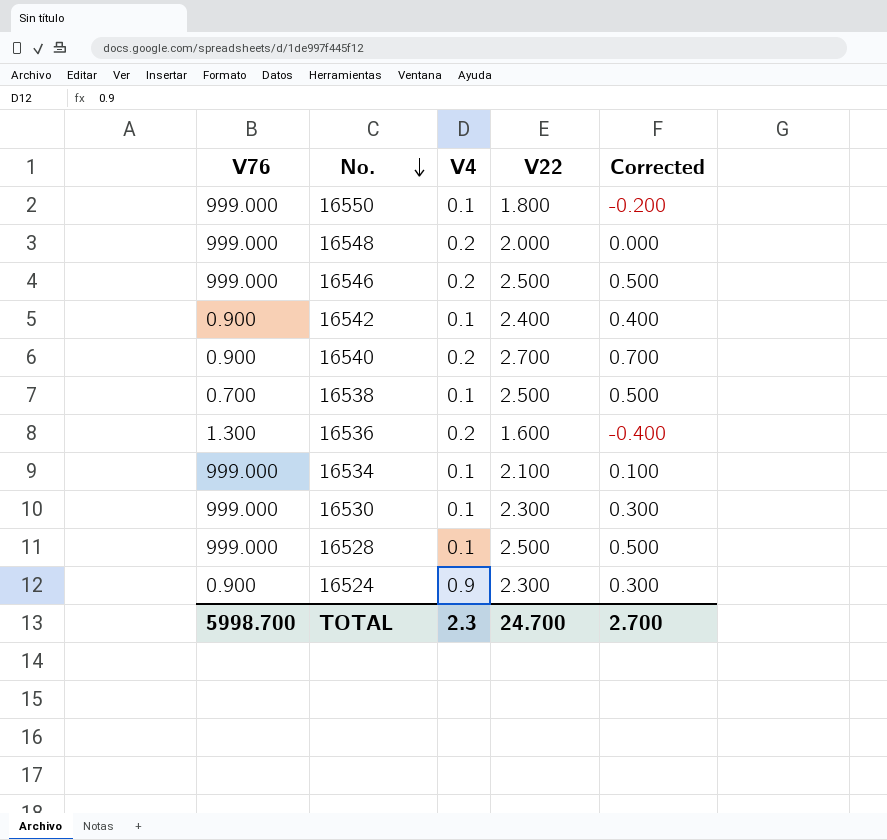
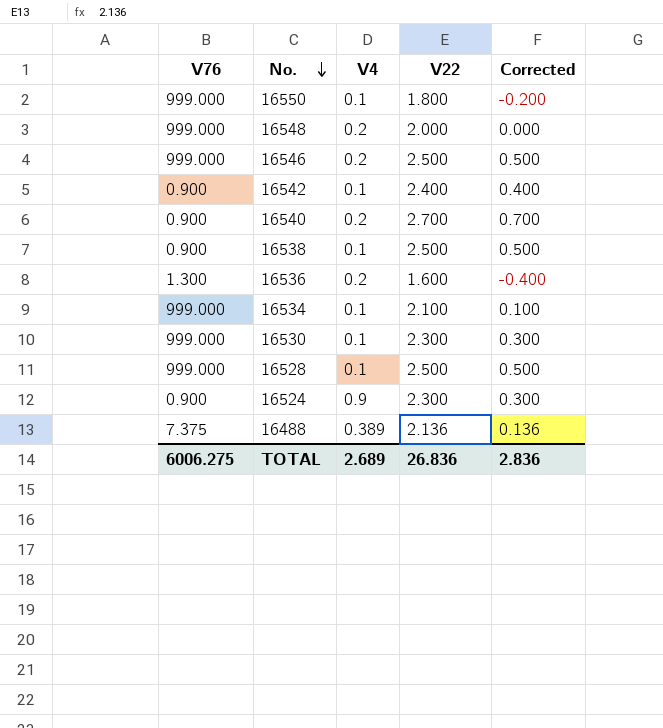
16538 | V76: 0.700 -> 0.900
row 16488: none -> 7.375 | 0.389 | 2.136 | 0.136
TOTAL | V76: 5998.700 -> 6006.275
TOTAL | V4: 2.3 -> 2.689
TOTAL | V22: 24.700 -> 26.836
TOTAL | Corrected: 2.700 -> 2.836

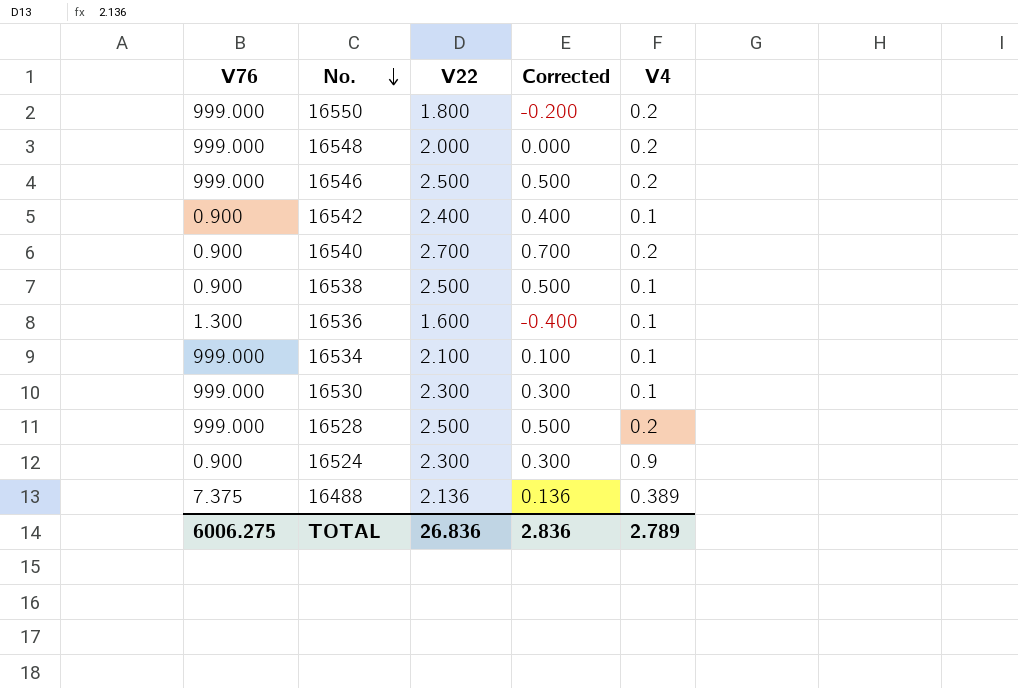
column V4 | position: 3 -> 5
16550 | V4: 0.1 -> 0.2
16536 | V4: 0.2 -> 0.1
16528 | V4: 0.1 -> 0.2
TOTAL | V4: 2.689 -> 2.789

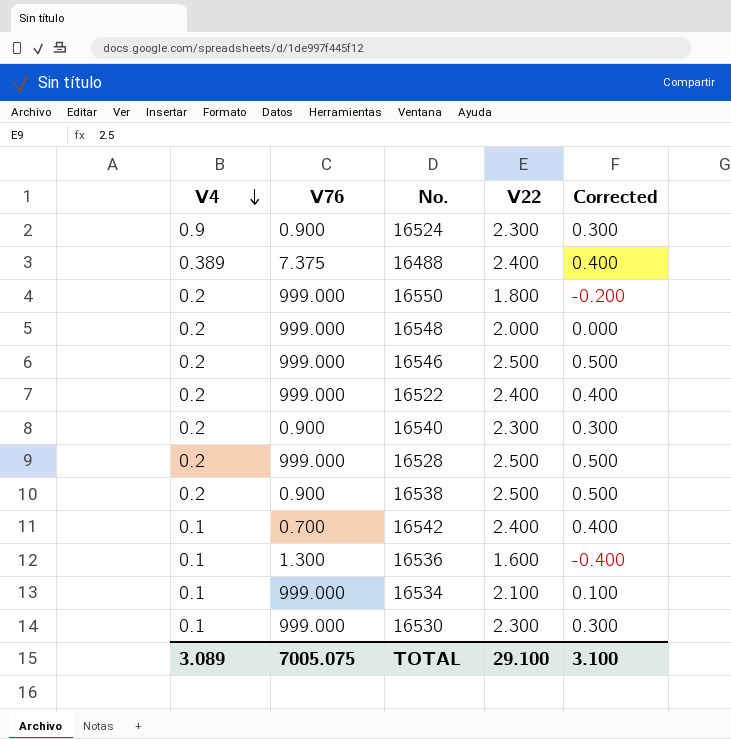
row order: No. descending -> V4 descending
column V4 | position: 5 -> 1
16488 | V22: 2.136 -> 2.400
16488 | Corrected: 0.136 -> 0.400
row 16522: none -> 0.2 | 999.000 | 2.400 | 0.400
16540 | V22: 2.700 -> 2.300
16540 | Corrected: 0.700 -> 0.300
16538 | V4: 0.1 -> 0.2
16542 | V76: 0.900 -> 0.700
TOTAL | V4: 2.789 -> 3.089
TOTAL | V76: 6006.275 -> 7005.075
TOTAL | V22: 26.836 -> 29.100
TOTAL | Corrected: 2.836 -> 3.100

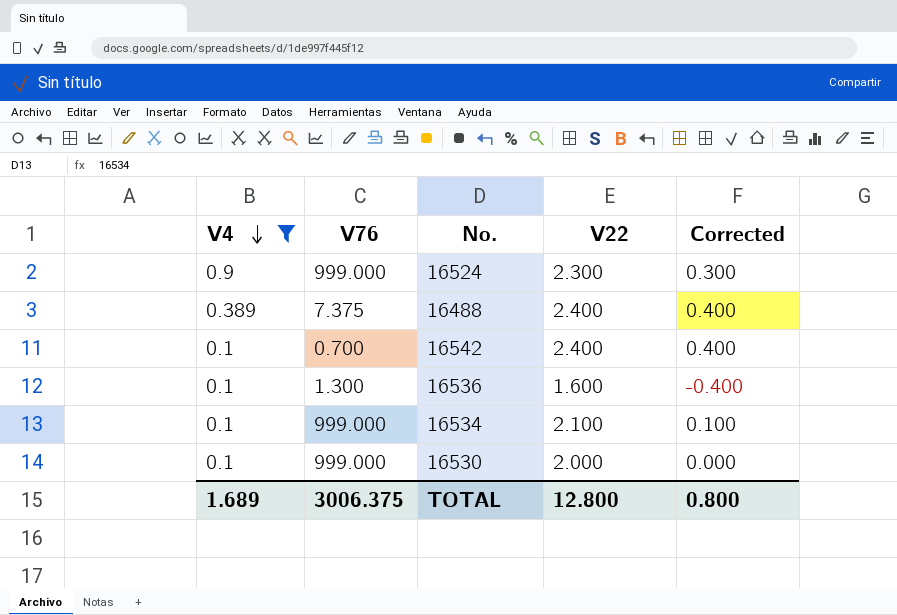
filter: none -> V4 != 0.2
16524 | V76: 0.900 -> 999.000
16530 | V22: 2.300 -> 2.000
16530 | Corrected: 0.300 -> 0.000
TOTAL | V4: 3.089 -> 1.689
TOTAL | V76: 7005.075 -> 3006.375
TOTAL | V22: 29.100 -> 12.800
TOTAL | Corrected: 3.100 -> 0.800

